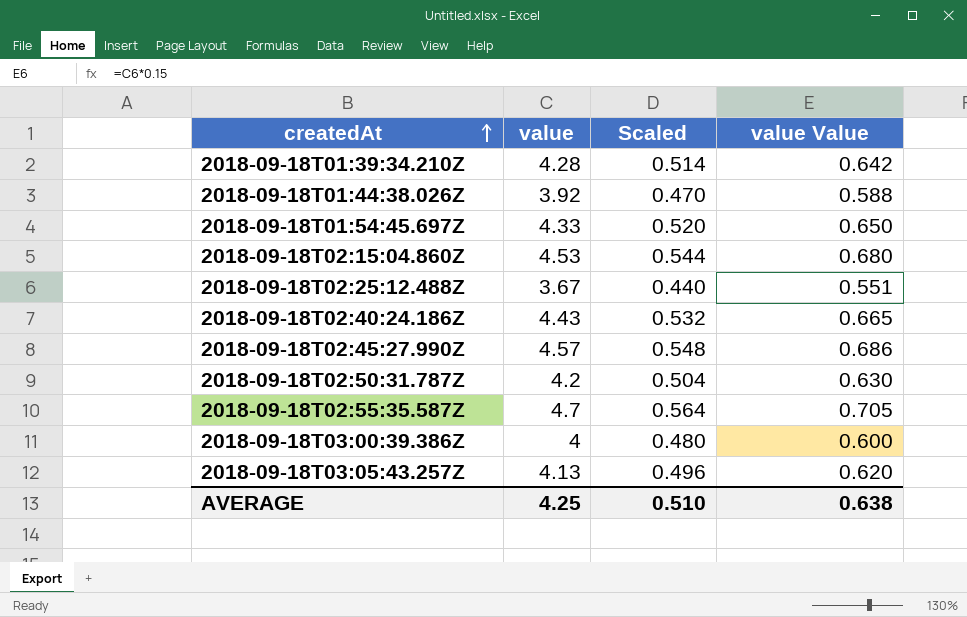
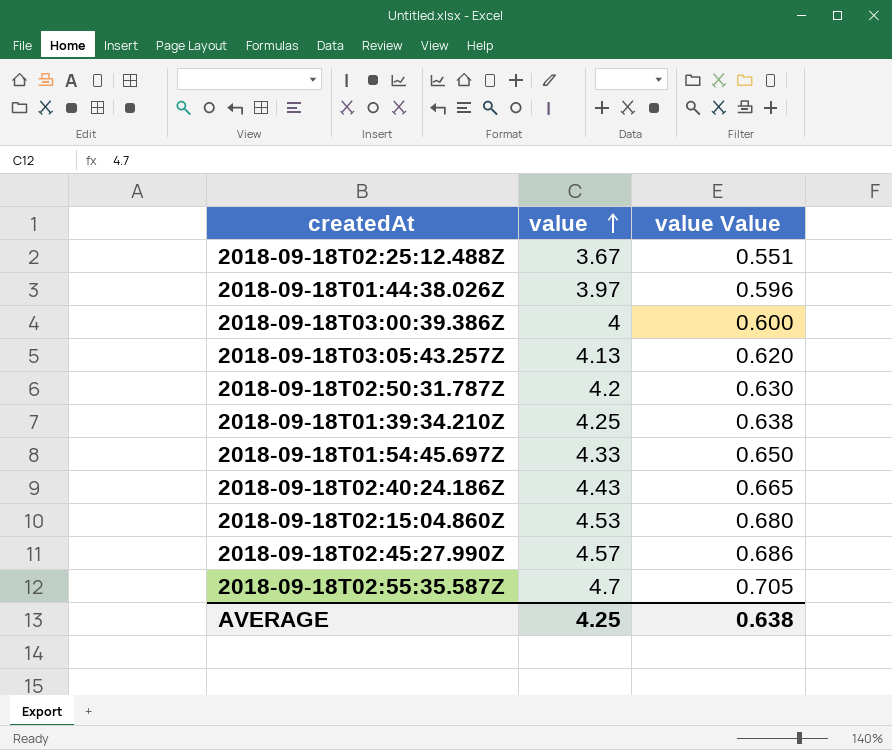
row order: createdAt ascending -> value ascending
column Scaled | formula: [value] * 0.12 -> none
2018-09-18T01:44:38.026Z | value: 3.92 -> 3.97
2018-09-18T01:44:38.026Z | value Value: 0.588 -> 0.596
2018-09-18T01:39:34.210Z | value: 4.28 -> 4.25
2018-09-18T01:39:34.210Z | value Value: 0.642 -> 0.638

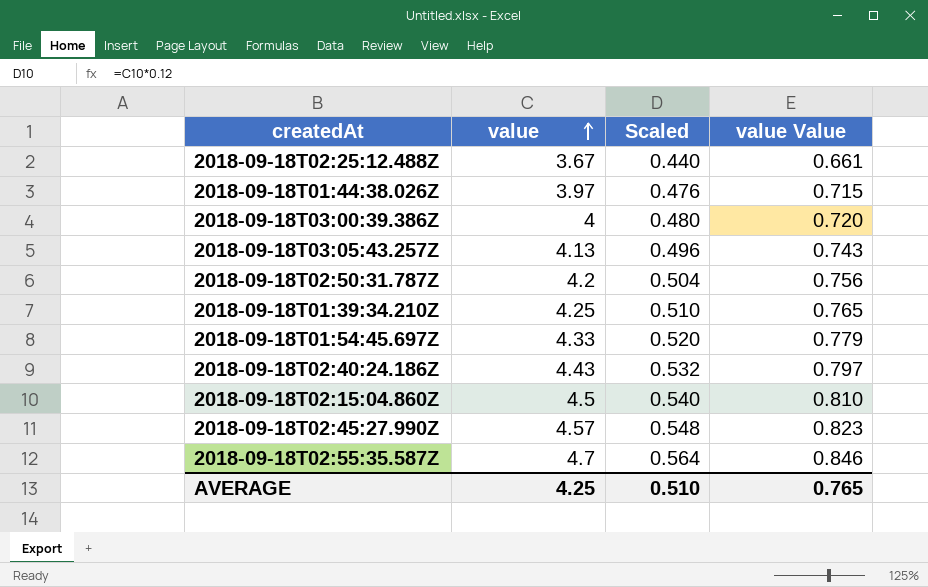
column Scaled | formula: none -> [value] * 0.12
column value Value | formula: [value] * 0.15 -> [value] * 0.18
2018-09-18T02:15:04.860Z | value: 4.53 -> 4.5
AVERAGE | value Value: 0.638 -> 0.765

